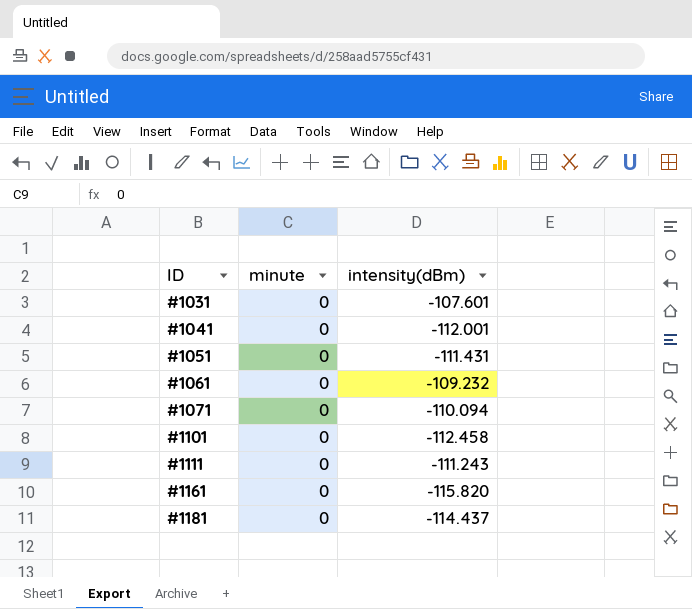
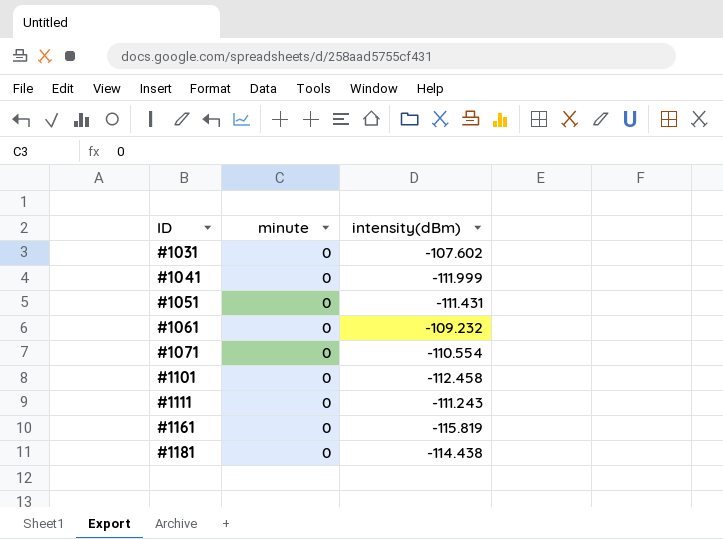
#1031 | intensity(dBm): -107.601 -> -107.602
#1041 | intensity(dBm): -112.001 -> -111.999
#1071 | intensity(dBm): -110.094 -> -110.554
#1161 | intensity(dBm): -115.820 -> -115.819
#1181 | intensity(dBm): -114.437 -> -114.438

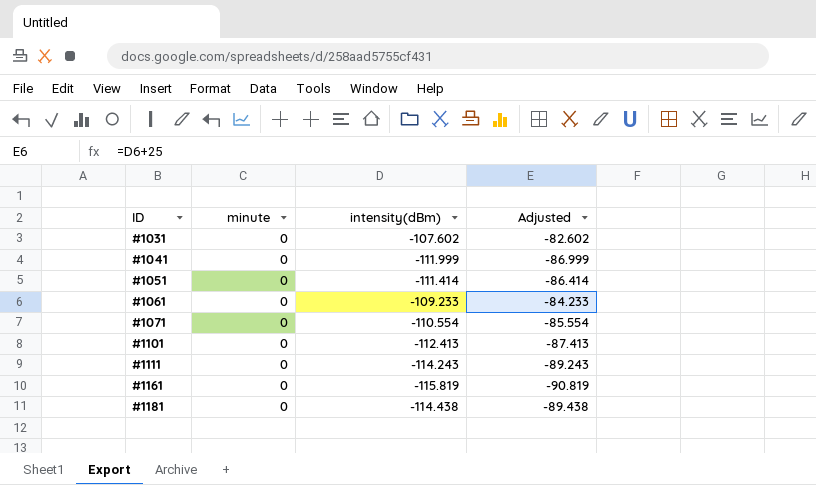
column Adjusted | formula: none -> [intensity(dBm)] + 25
#1051 | intensity(dBm): -111.431 -> -111.414
#1061 | intensity(dBm): -109.232 -> -109.233
#1101 | intensity(dBm): -112.458 -> -112.413
#1111 | intensity(dBm): -111.243 -> -114.243

